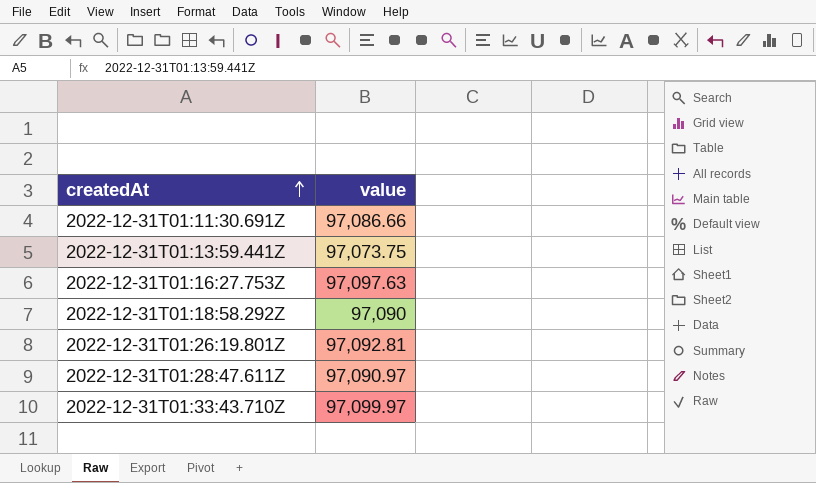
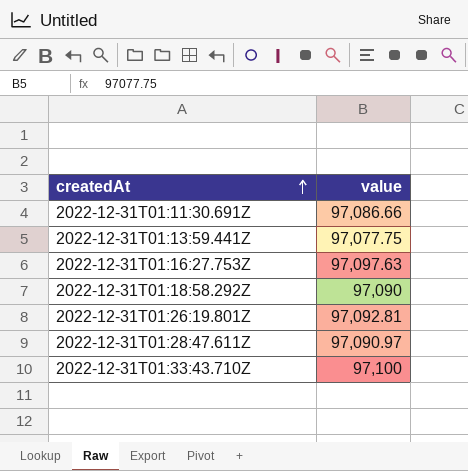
2022-12-31T01:13:59.441Z | value: 97,073.75 -> 97,077.75
2022-12-31T01:33:43.710Z | value: 97,099.97 -> 97,100

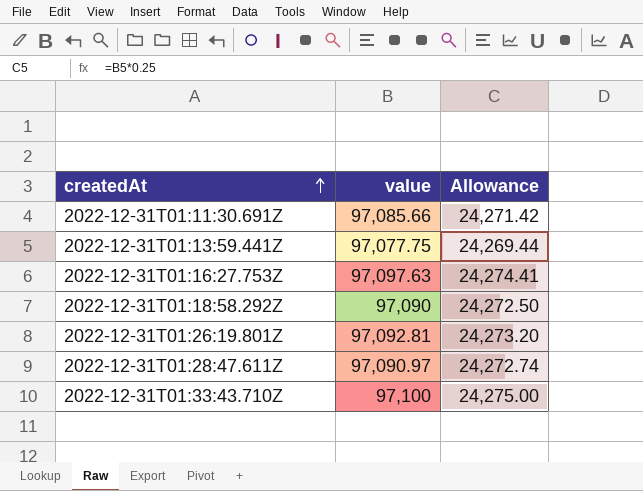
column Allowance | formula: none -> [value] * 0.25
2022-12-31T01:11:30.691Z | value: 97,086.66 -> 97,085.66

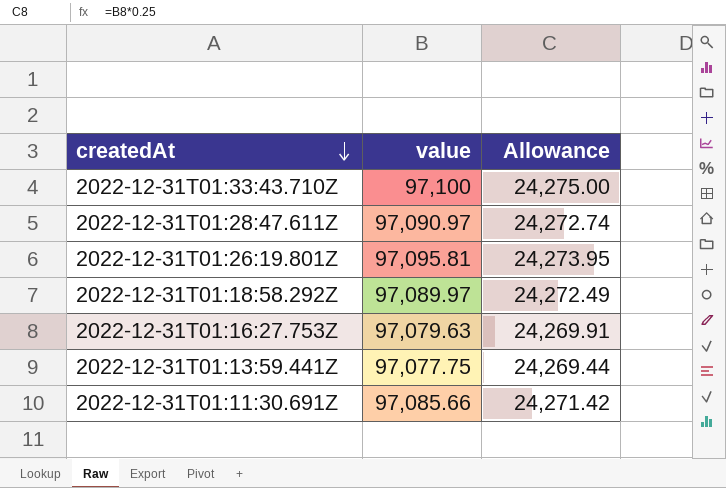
row order: createdAt ascending -> createdAt descending
2022-12-31T01:26:19.801Z | value: 97,092.81 -> 97,095.81
2022-12-31T01:26:19.801Z | Allowance: 24,273.20 -> 24,273.95
2022-12-31T01:18:58.292Z | value: 97,090 -> 97,089.97
2022-12-31T01:18:58.292Z | Allowance: 24,272.50 -> 24,272.49
2022-12-31T01:16:27.753Z | value: 97,097.63 -> 97,079.63
2022-12-31T01:16:27.753Z | Allowance: 24,274.41 -> 24,269.91

